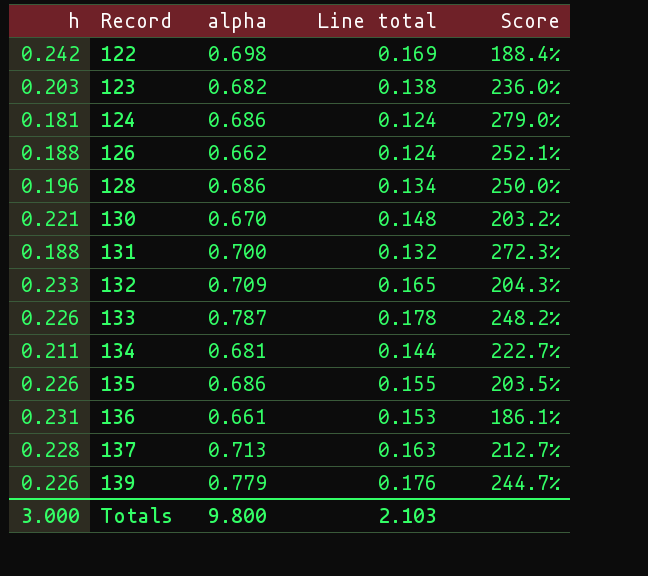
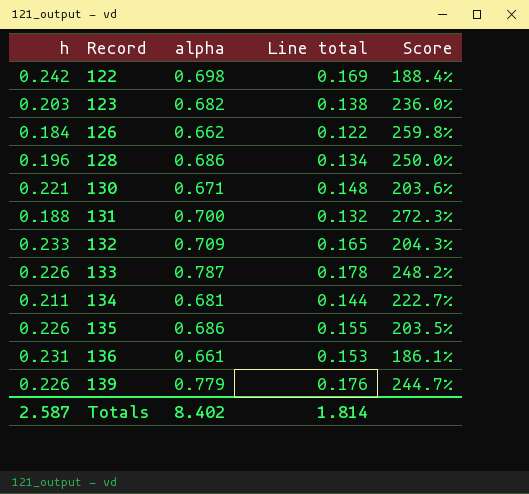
row 124: 0.181 | 0.686 | 0.124 | 279.0% -> none
row 137: 0.228 | 0.713 | 0.163 | 212.7% -> none
126 | h: 0.188 -> 0.184
126 | Line total: 0.124 -> 0.122
126 | Score: 252.1% -> 259.8%
130 | alpha: 0.670 -> 0.671
130 | Score: 203.2% -> 203.6%
Totals | h: 3.000 -> 2.587
Totals | alpha: 9.800 -> 8.402
Totals | Line total: 2.103 -> 1.814

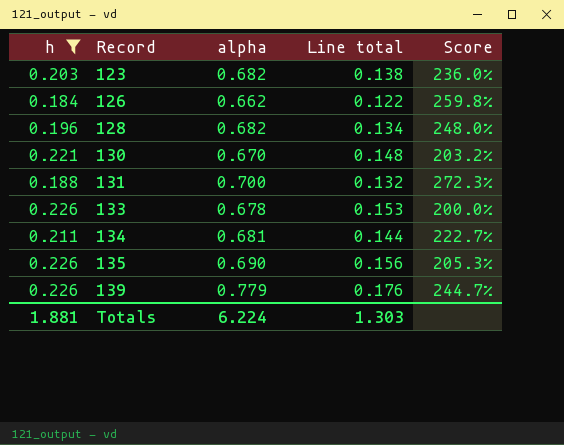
filter: none -> h <= 0.226
128 | alpha: 0.686 -> 0.682
128 | Score: 250.0% -> 248.0%
130 | alpha: 0.671 -> 0.670
130 | Score: 203.6% -> 203.2%
133 | alpha: 0.787 -> 0.678
133 | Line total: 0.178 -> 0.153
133 | Score: 248.2% -> 200.0%
135 | alpha: 0.686 -> 0.690
135 | Line total: 0.155 -> 0.156
135 | Score: 203.5% -> 205.3%
Totals | h: 2.587 -> 1.881
Totals | alpha: 8.402 -> 6.224
Totals | Line total: 1.814 -> 1.303

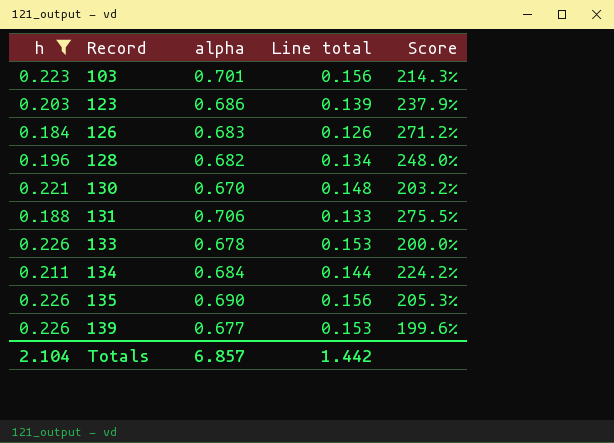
row 103: none -> 0.223 | 0.701 | 0.156 | 214.3%
123 | alpha: 0.682 -> 0.686
123 | Line total: 0.138 -> 0.139
123 | Score: 236.0% -> 237.9%
126 | alpha: 0.662 -> 0.683
126 | Line total: 0.122 -> 0.126
126 | Score: 259.8% -> 271.2%
131 | alpha: 0.700 -> 0.706
131 | Line total: 0.132 -> 0.133
131 | Score: 272.3% -> 275.5%
134 | alpha: 0.681 -> 0.684
134 | Score: 222.7% -> 224.2%
139 | alpha: 0.779 -> 0.677
139 | Line total: 0.176 -> 0.153
139 | Score: 244.7% -> 199.6%
Totals | h: 1.881 -> 2.104
Totals | alpha: 6.224 -> 6.857
Totals | Line total: 1.303 -> 1.442

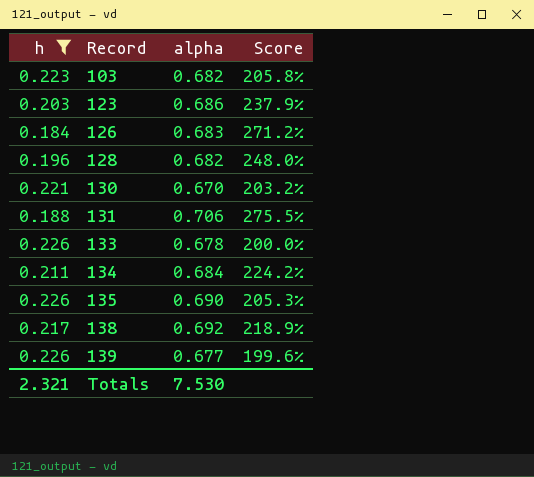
column Line total | formula: [h] * [alpha] -> none
103 | alpha: 0.701 -> 0.682
103 | Score: 214.3% -> 205.8%
row 138: none -> 0.217 | 0.692 | 218.9%
Totals | h: 2.104 -> 2.321
Totals | alpha: 6.857 -> 7.530

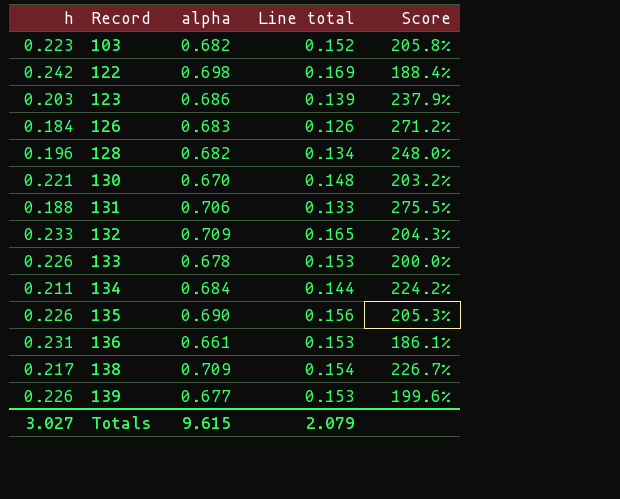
filter: h <= 0.226 -> none
column Line total | formula: none -> [h] * [alpha]
138 | alpha: 0.692 -> 0.709
138 | Score: 218.9% -> 226.7%
Totals | h: 2.321 -> 3.027
Totals | alpha: 7.530 -> 9.615

